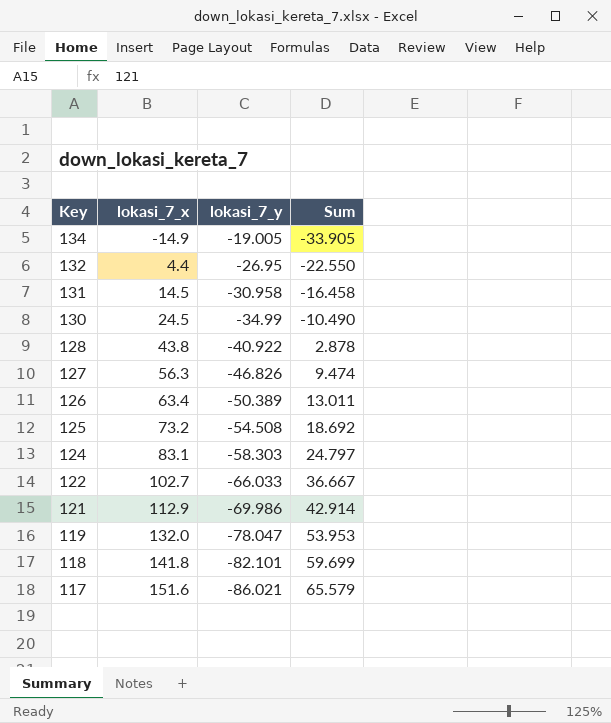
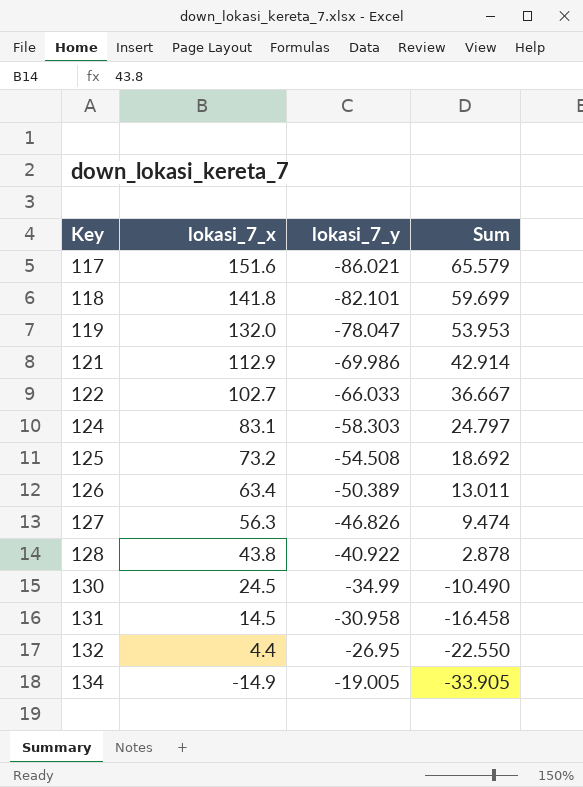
row order: Key descending -> Key ascending

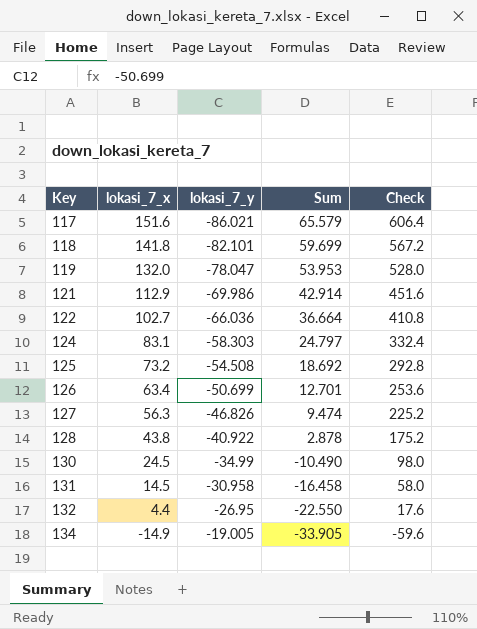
column Check | formula: none -> [lokasi_7_x] * 4
122 | lokasi_7_y: -66.033 -> -66.036
122 | Sum: 36.667 -> 36.664
126 | lokasi_7_y: -50.389 -> -50.699
126 | Sum: 13.011 -> 12.701

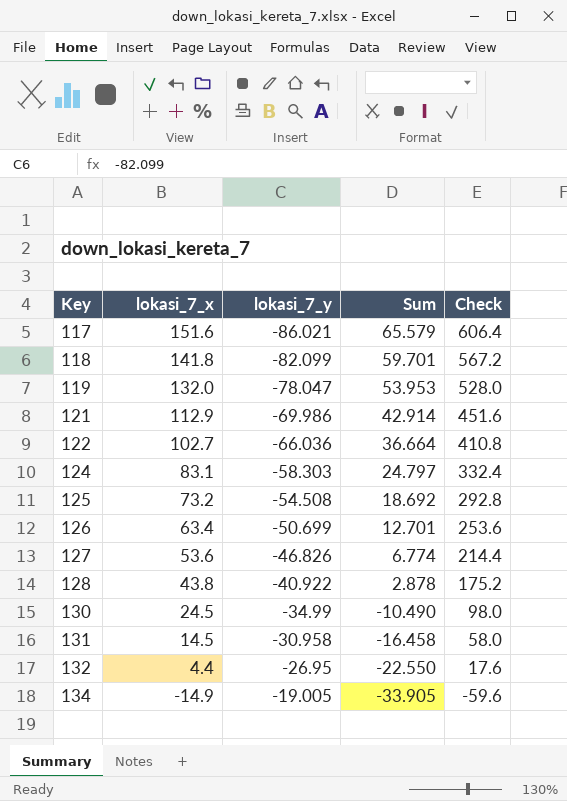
118 | lokasi_7_y: -82.101 -> -82.099
118 | Sum: 59.699 -> 59.701
127 | lokasi_7_x: 56.3 -> 53.6
127 | Sum: 9.474 -> 6.774
127 | Check: 225.2 -> 214.4

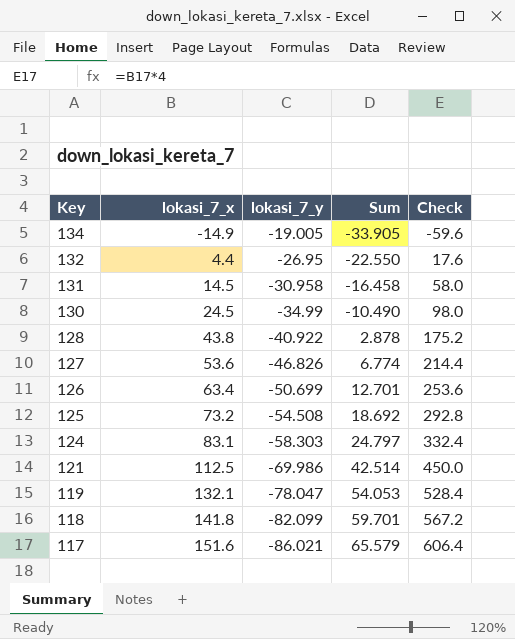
row order: Key ascending -> Key descending
row 122: 102.7 | -66.036 | 36.664 | 410.8 -> none
121 | lokasi_7_x: 112.9 -> 112.5
121 | Sum: 42.914 -> 42.514
121 | Check: 451.6 -> 450.0
119 | lokasi_7_x: 132.0 -> 132.1
119 | Sum: 53.953 -> 54.053
119 | Check: 528.0 -> 528.4

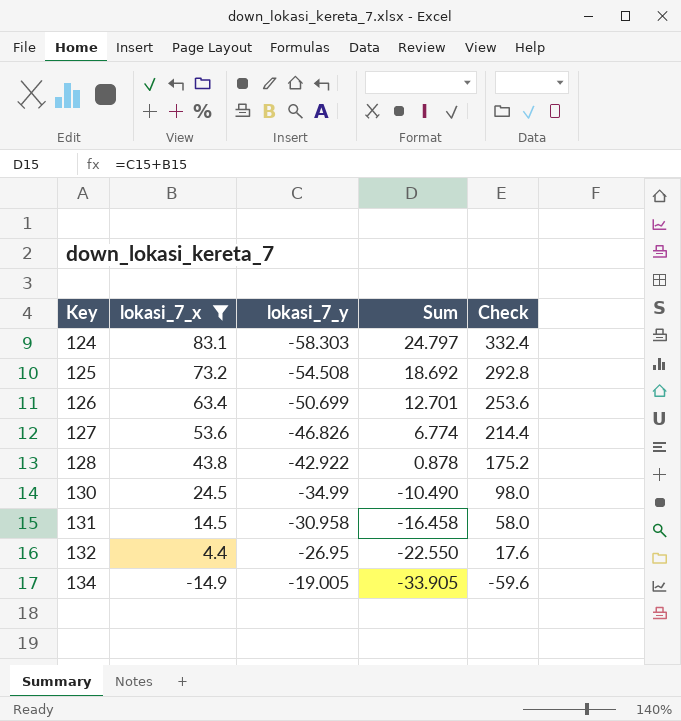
filter: none -> lokasi_7_x <= 83.1
row order: Key descending -> Key ascending
128 | lokasi_7_y: -40.922 -> -42.922
128 | Sum: 2.878 -> 0.878

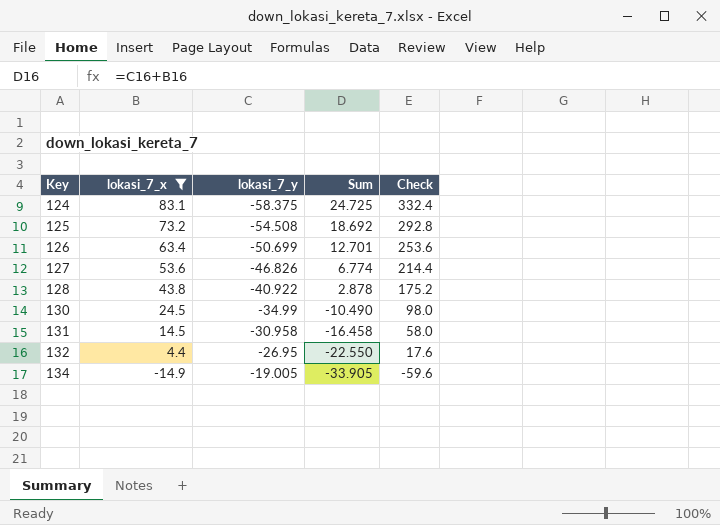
124 | lokasi_7_y: -58.303 -> -58.375
124 | Sum: 24.797 -> 24.725
128 | lokasi_7_y: -42.922 -> -40.922
128 | Sum: 0.878 -> 2.878

